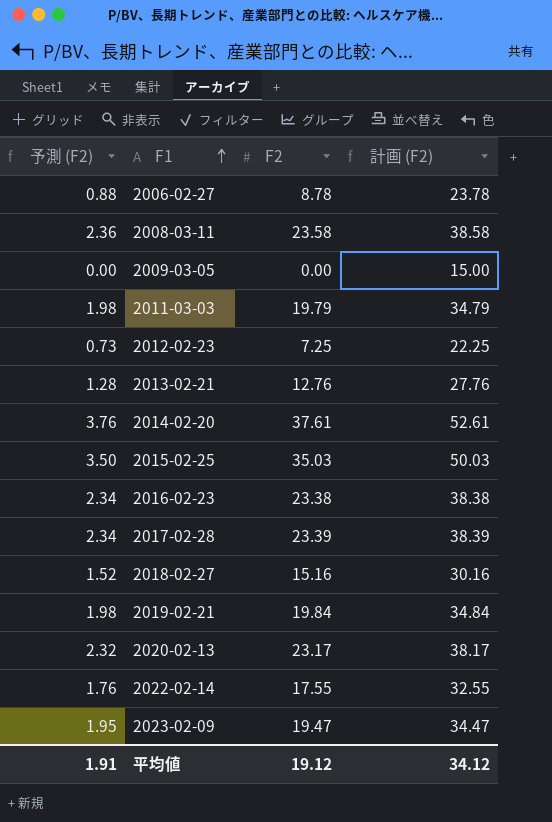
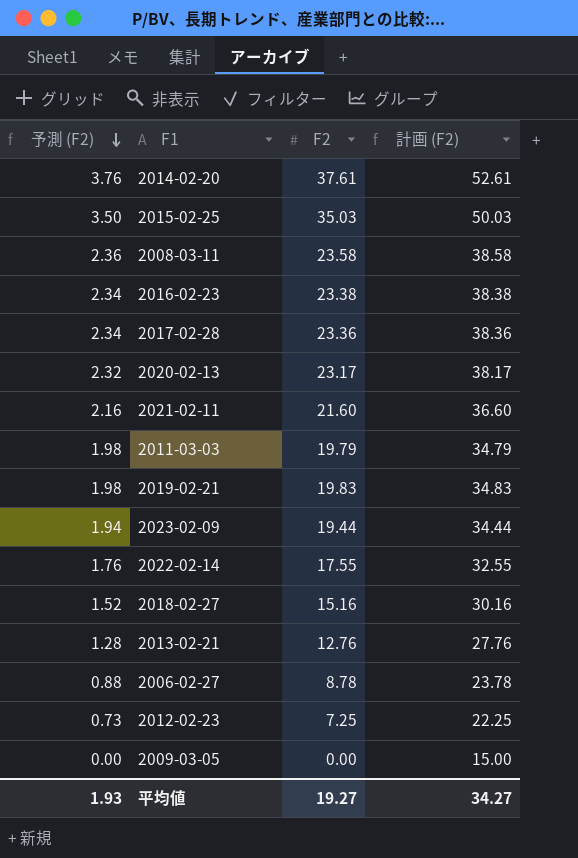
row order: F1 ascending -> 予測 (F2) descending
2017-02-28 | F2: 23.39 -> 23.36
2017-02-28 | 計画 (F2): 38.39 -> 38.36
row 2021-02-11: none -> 2.16 | 21.60 | 36.60
2019-02-21 | F2: 19.84 -> 19.83
2019-02-21 | 計画 (F2): 34.84 -> 34.83
2023-02-09 | 予測 (F2): 1.95 -> 1.94
2023-02-09 | F2: 19.47 -> 19.44
2023-02-09 | 計画 (F2): 34.47 -> 34.44
平均値 | 予測 (F2): 1.91 -> 1.93
平均値 | F2: 19.12 -> 19.27
平均値 | 計画 (F2): 34.12 -> 34.27

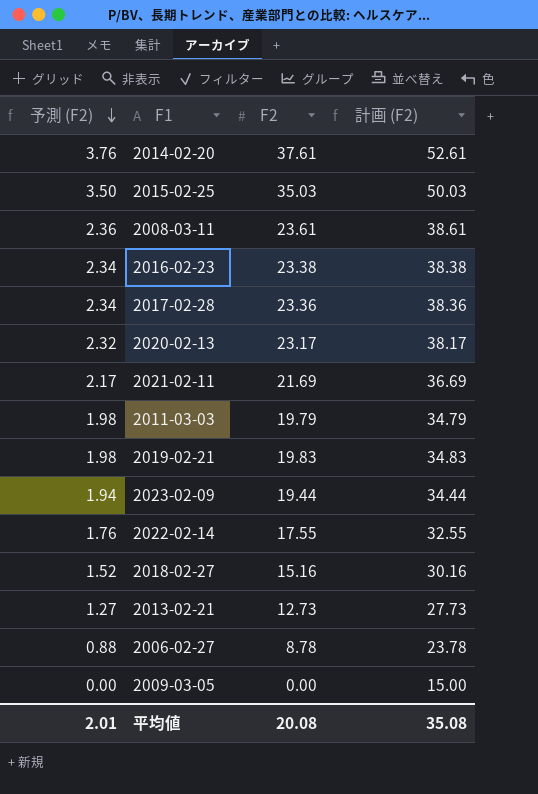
row 2012-02-23: 0.73 | 7.25 | 22.25 -> none
2008-03-11 | F2: 23.58 -> 23.61
2008-03-11 | 計画 (F2): 38.58 -> 38.61
2021-02-11 | 予測 (F2): 2.16 -> 2.17
2021-02-11 | F2: 21.60 -> 21.69
2021-02-11 | 計画 (F2): 36.60 -> 36.69
2013-02-21 | 予測 (F2): 1.28 -> 1.27
2013-02-21 | F2: 12.76 -> 12.73
2013-02-21 | 計画 (F2): 27.76 -> 27.73
平均値 | 予測 (F2): 1.93 -> 2.01
平均値 | F2: 19.27 -> 20.08
平均値 | 計画 (F2): 34.27 -> 35.08

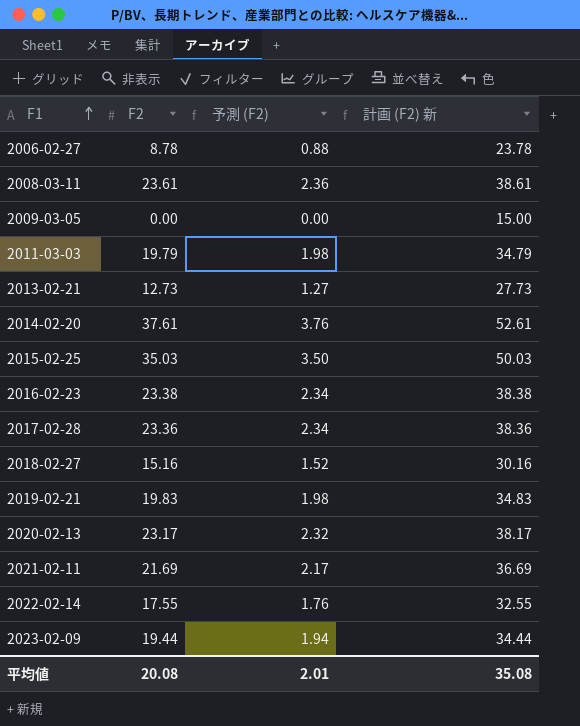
row order: 予測 (F2) descending -> F1 ascending
column 予測 (F2) | position: 1 -> 3
column name: 計画 (F2) -> 計画 (F2) 新

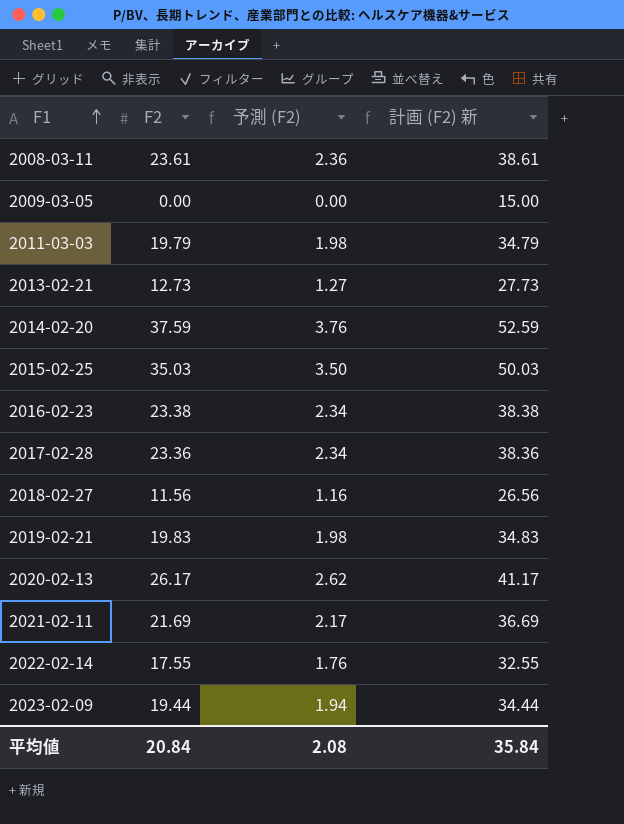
row 2006-02-27: 8.78 | 0.88 | 23.78 -> none
2014-02-20 | F2: 37.61 -> 37.59
2014-02-20 | 計画 (F2) 新: 52.61 -> 52.59
2018-02-27 | F2: 15.16 -> 11.56
2018-02-27 | 予測 (F2): 1.52 -> 1.16
2018-02-27 | 計画 (F2) 新: 30.16 -> 26.56
2020-02-13 | F2: 23.17 -> 26.17
2020-02-13 | 予測 (F2): 2.32 -> 2.62
2020-02-13 | 計画 (F2) 新: 38.17 -> 41.17
平均値 | F2: 20.08 -> 20.84
平均値 | 予測 (F2): 2.01 -> 2.08
平均値 | 計画 (F2) 新: 35.08 -> 35.84

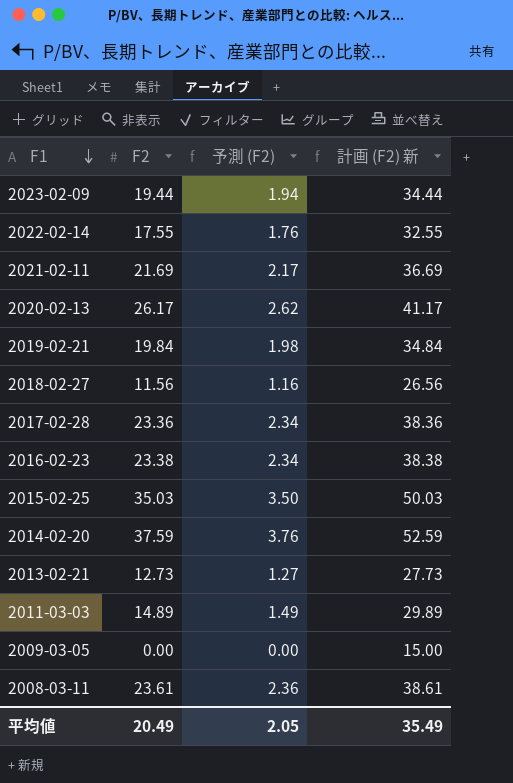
row order: F1 ascending -> F1 descending
2019-02-21 | F2: 19.83 -> 19.84
2019-02-21 | 計画 (F2) 新: 34.83 -> 34.84
2011-03-03 | F2: 19.79 -> 14.89
2011-03-03 | 予測 (F2): 1.98 -> 1.49
2011-03-03 | 計画 (F2) 新: 34.79 -> 29.89
平均値 | F2: 20.84 -> 20.49
平均値 | 予測 (F2): 2.08 -> 2.05
平均値 | 計画 (F2) 新: 35.84 -> 35.49

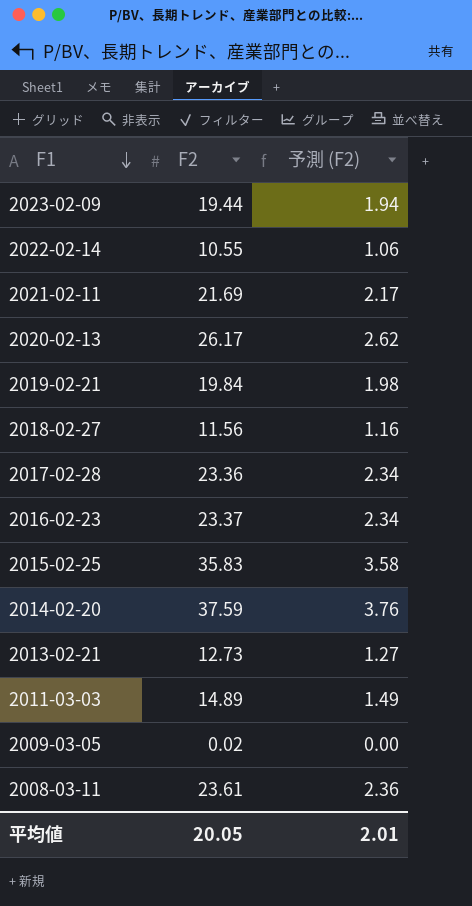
column 計画 (F2) 新 | formula: [F2] + 15 -> none
2022-02-14 | F2: 17.55 -> 10.55
2022-02-14 | 予測 (F2): 1.76 -> 1.06
2016-02-23 | F2: 23.38 -> 23.37
2015-02-25 | F2: 35.03 -> 35.83
2015-02-25 | 予測 (F2): 3.50 -> 3.58
2009-03-05 | F2: 0.00 -> 0.02
平均値 | F2: 20.49 -> 20.05
平均値 | 予測 (F2): 2.05 -> 2.01

